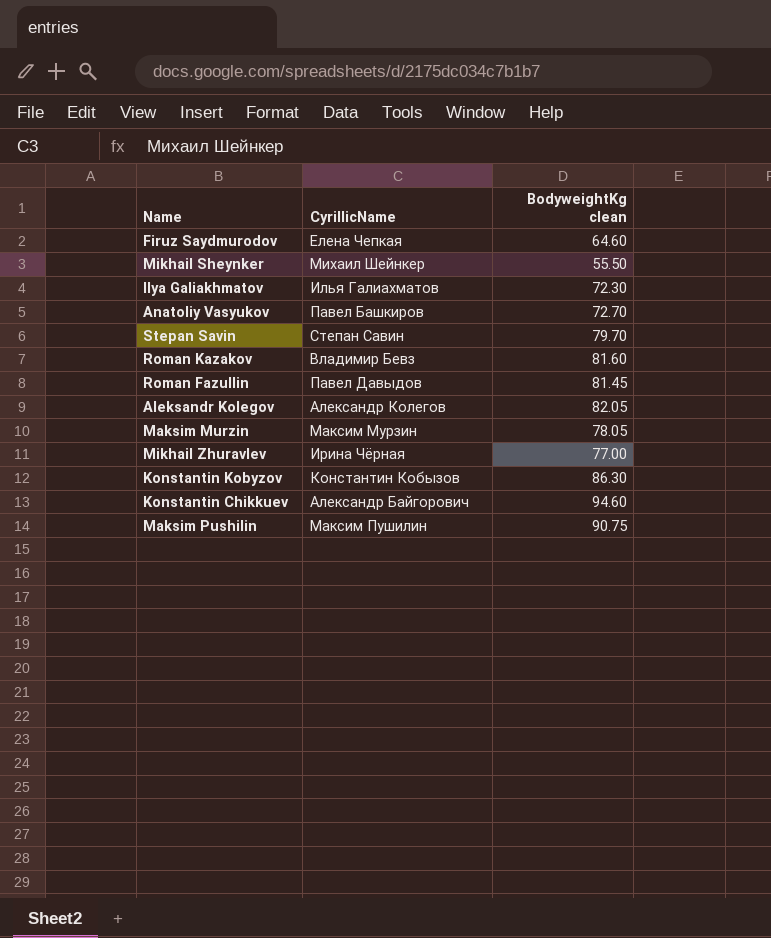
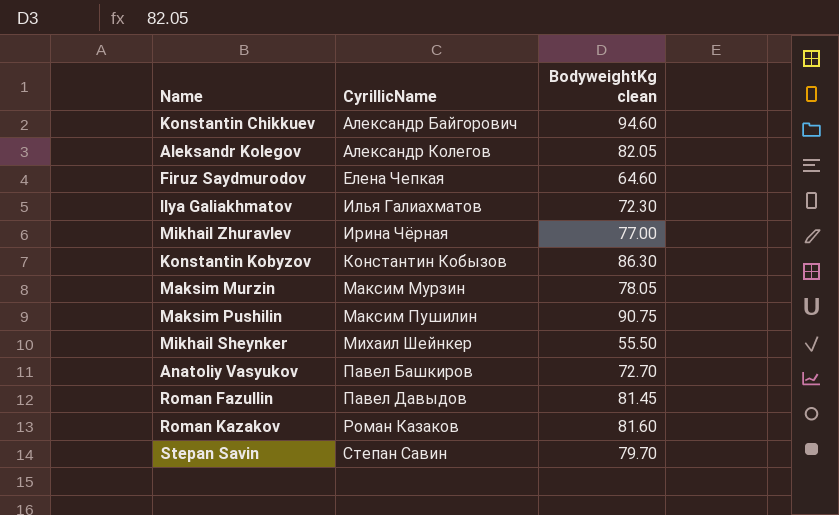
row order: none -> CyrillicName ascending
Roman Kazakov | CyrillicName: Владимир Бевз -> Роман Казаков

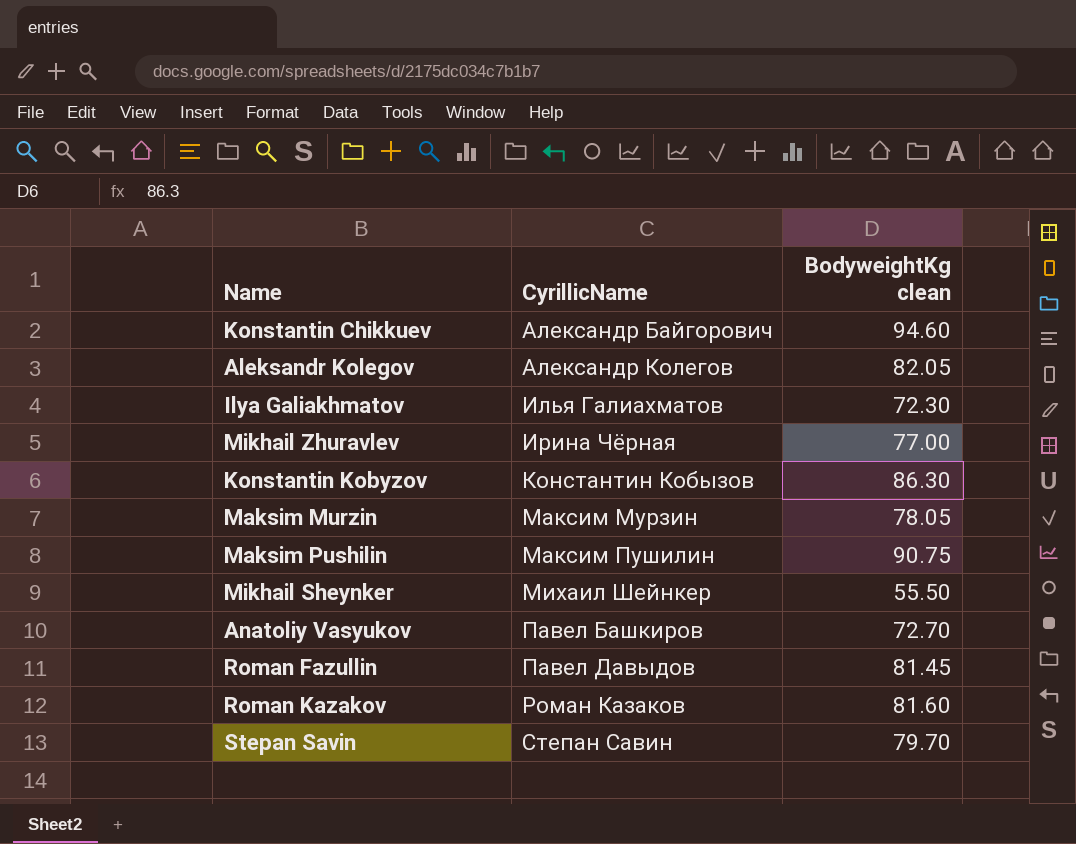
row Firuz Saydmurodov: Елена Чепкая | 64.60 -> none

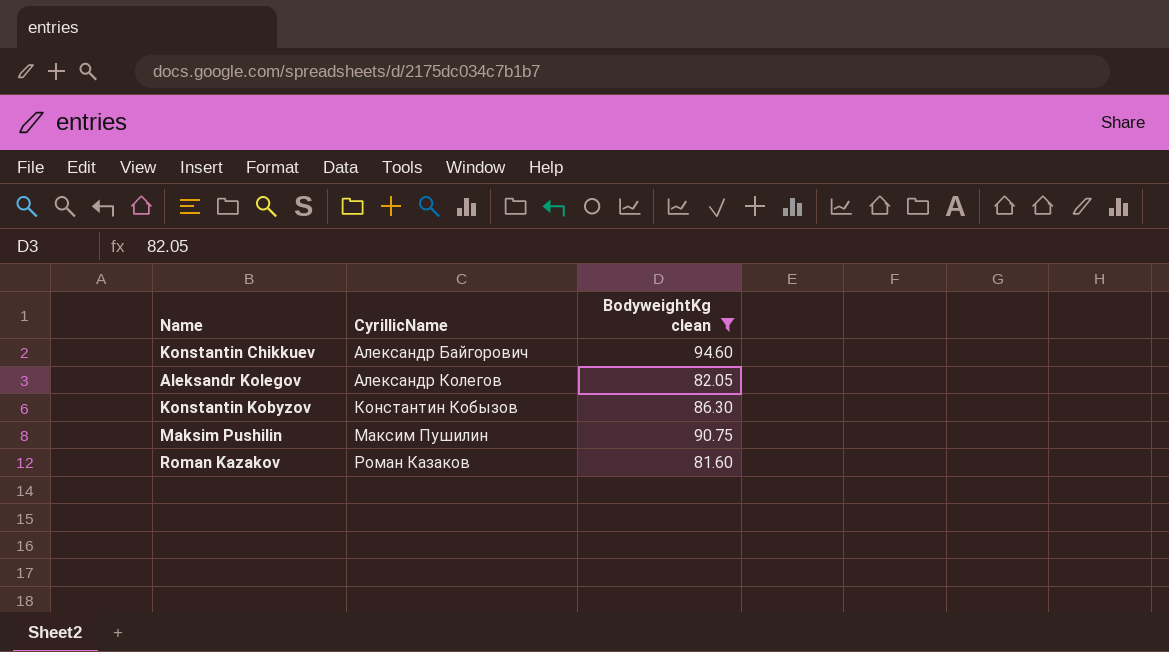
filter: none -> BodyweightKg clean >= 81.60

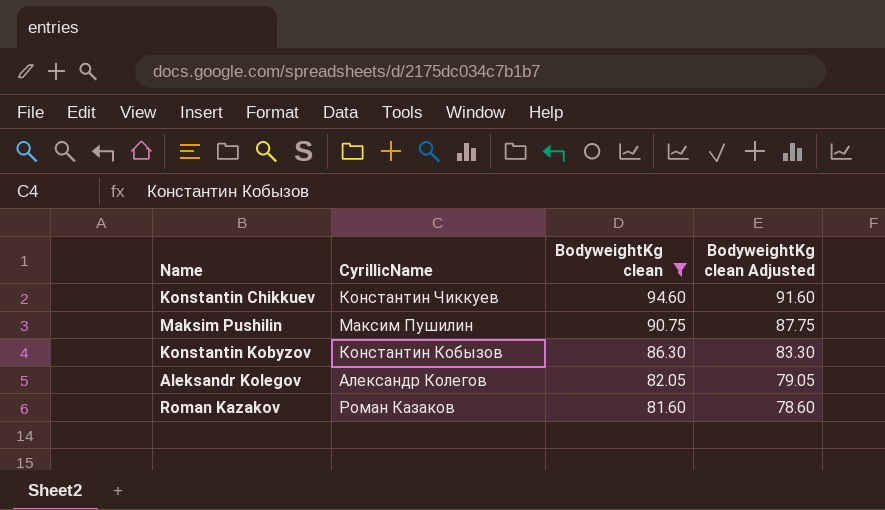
row order: CyrillicName ascending -> BodyweightKg clean descending
column BodyweightKg clean Adjusted | formula: none -> [BodyweightKg clean] - 3
Konstantin Chikkuev | CyrillicName: Александр Байгорович -> Константин Чиккуев

